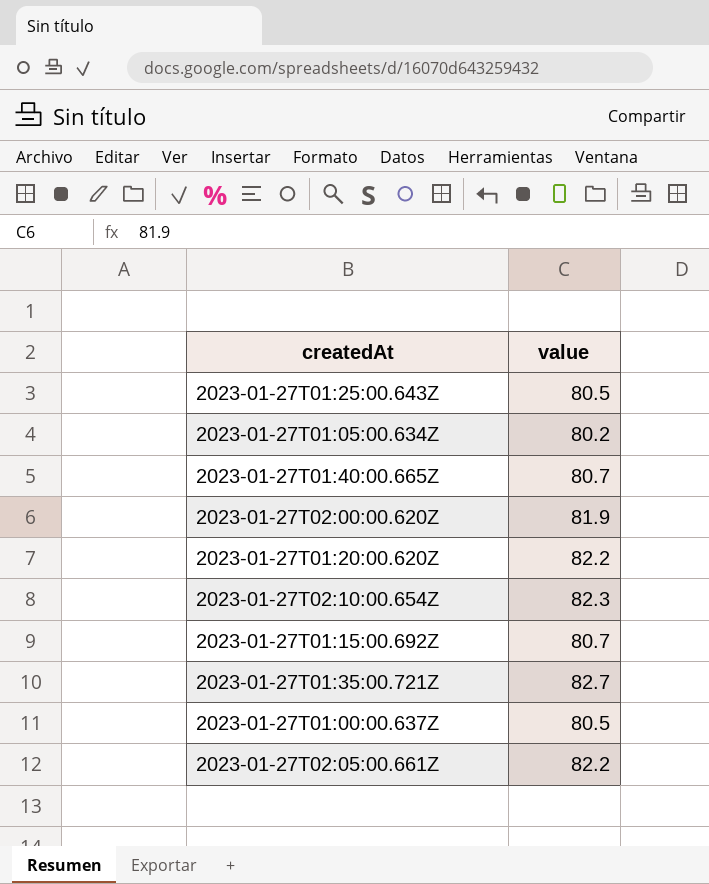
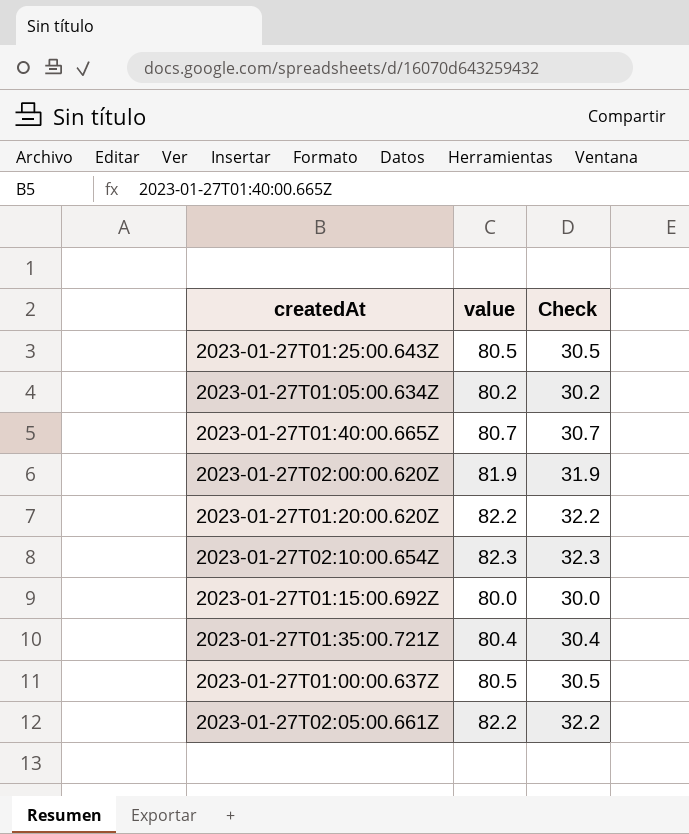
column Check | formula: none -> [value] - 50
2023-01-27T01:15:00.692Z | value: 80.7 -> 80.0
2023-01-27T01:35:00.721Z | value: 82.7 -> 80.4

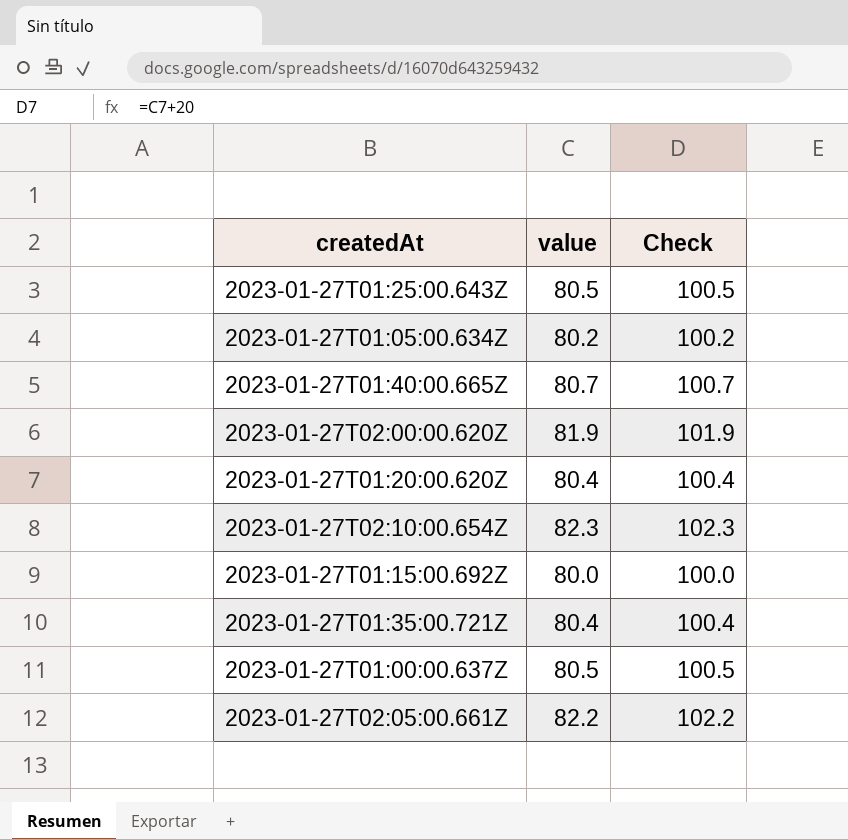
column Check | formula: [value] - 50 -> [value] + 20
2023-01-27T01:20:00.620Z | value: 82.2 -> 80.4

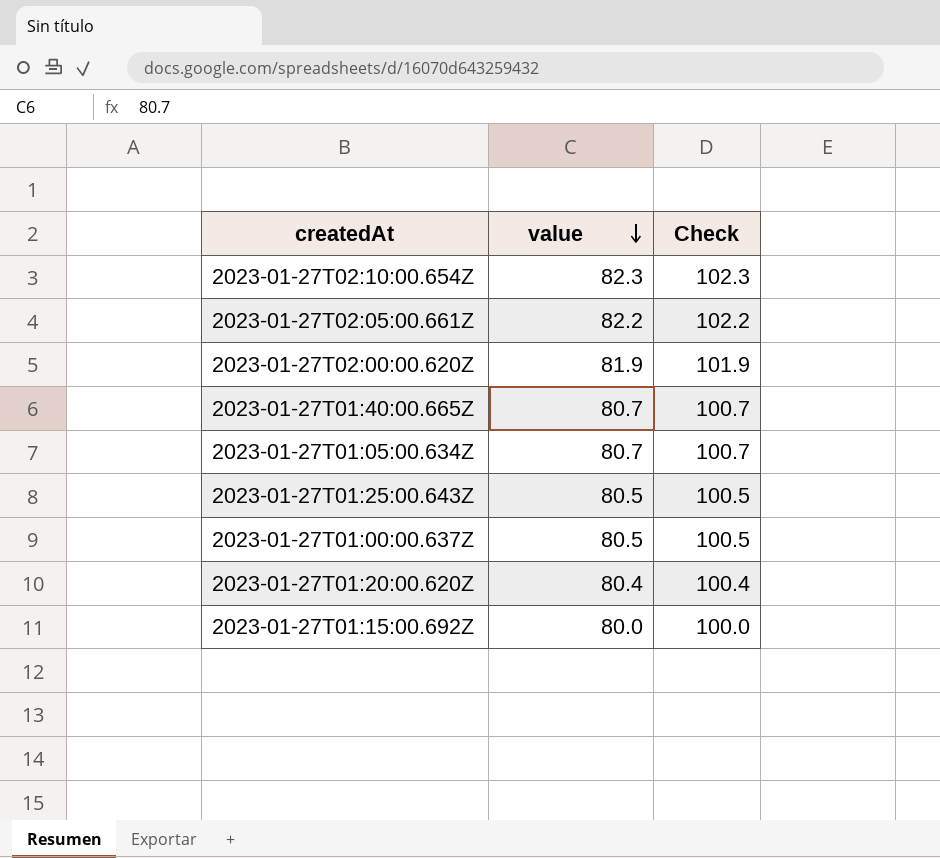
row order: none -> value descending
row 2023-01-27T01:35:00.721Z: 80.4 | 100.4 -> none
2023-01-27T01:05:00.634Z | value: 80.2 -> 80.7
2023-01-27T01:05:00.634Z | Check: 100.2 -> 100.7

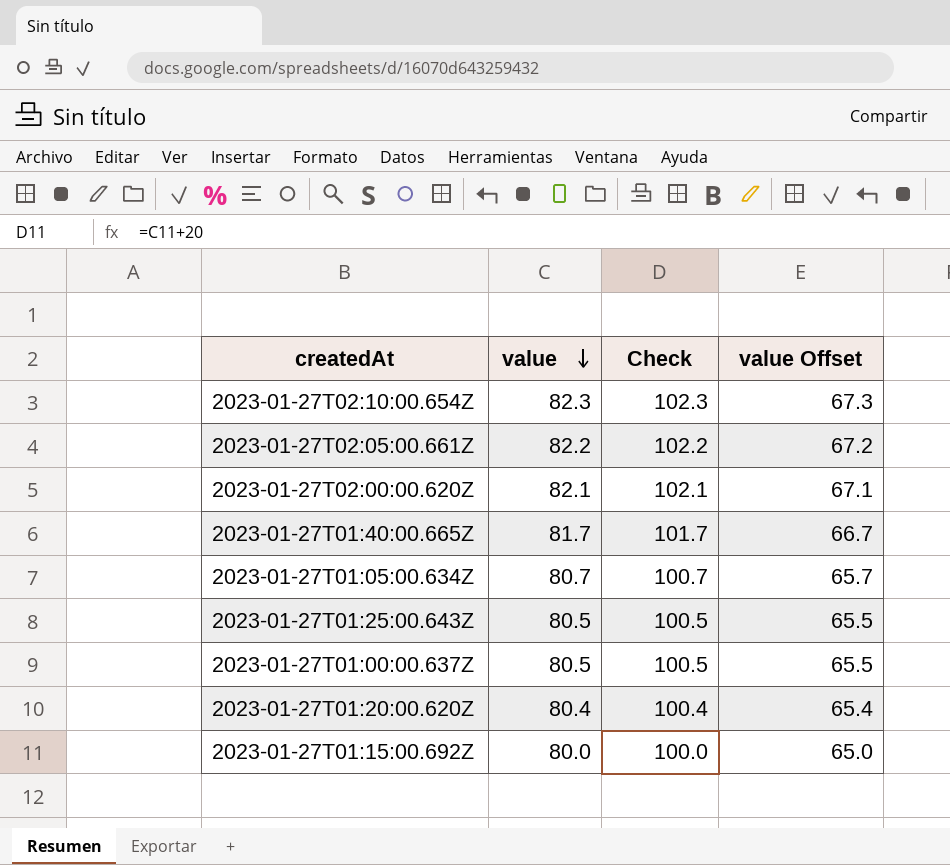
column value Offset | formula: none -> [value] - 15
2023-01-27T02:00:00.620Z | value: 81.9 -> 82.1
2023-01-27T02:00:00.620Z | Check: 101.9 -> 102.1
2023-01-27T01:40:00.665Z | value: 80.7 -> 81.7
2023-01-27T01:40:00.665Z | Check: 100.7 -> 101.7

